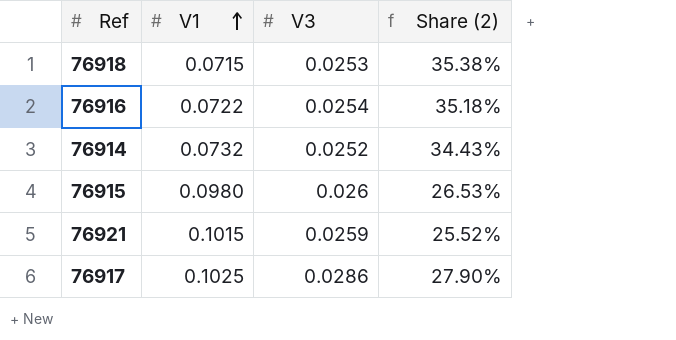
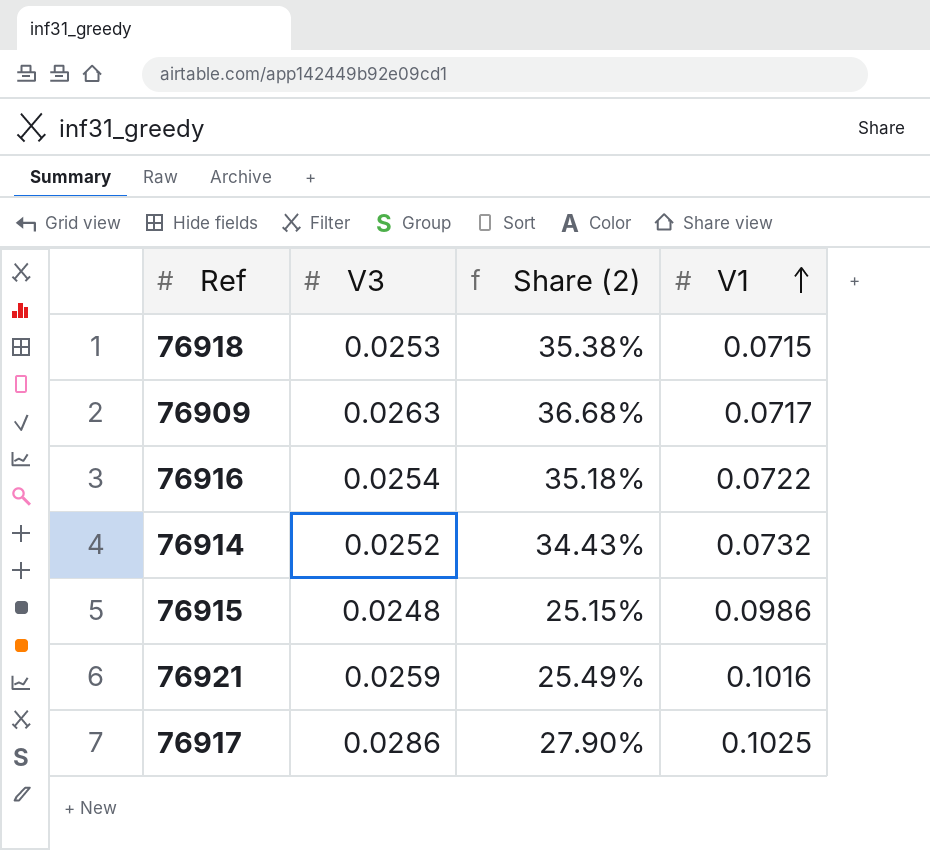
column V1 | position: 2 -> 4
row 76909: none -> 0.0263 | 36.68% | 0.0717
76915 | V3: 0.026 -> 0.0248
76915 | Share (2): 26.53% -> 25.15%
76915 | V1: 0.0980 -> 0.0986
76921 | Share (2): 25.52% -> 25.49%
76921 | V1: 0.1015 -> 0.1016

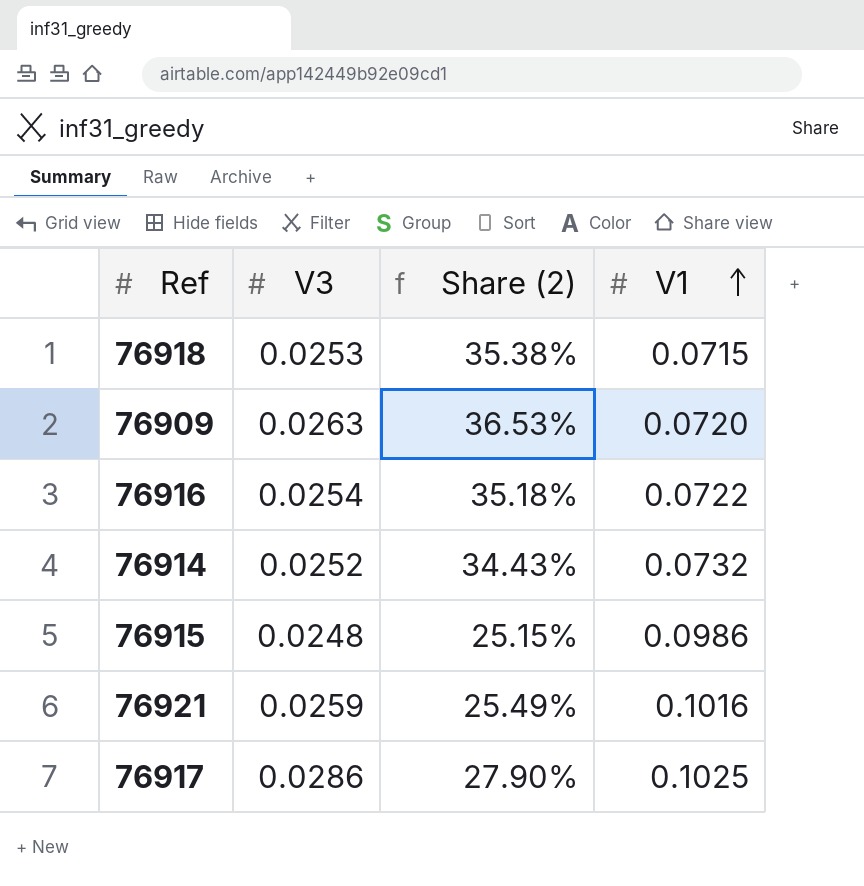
76909 | Share (2): 36.68% -> 36.53%
76909 | V1: 0.0717 -> 0.0720

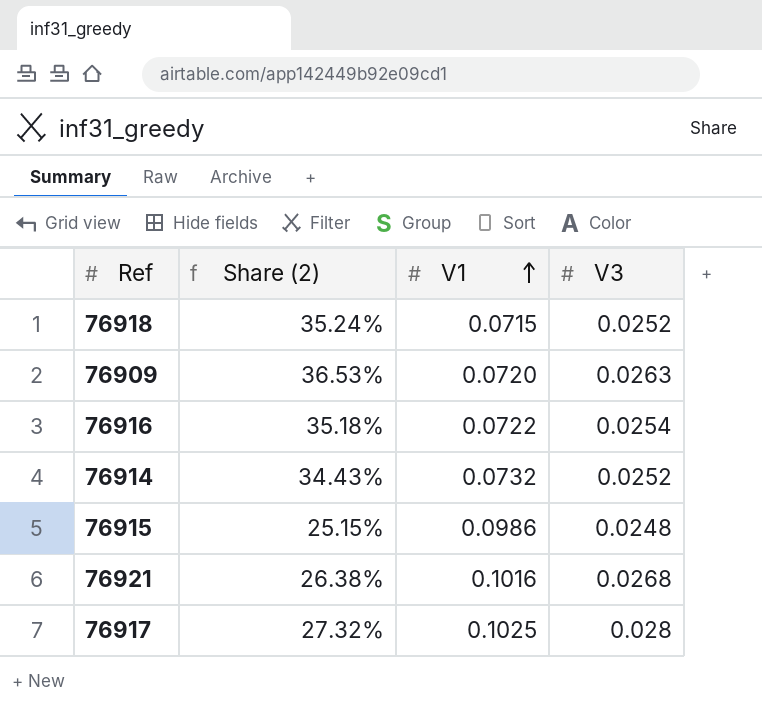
column V3 | position: 2 -> 4
76918 | Share (2): 35.38% -> 35.24%
76918 | V3: 0.0253 -> 0.0252
76921 | Share (2): 25.49% -> 26.38%
76921 | V3: 0.0259 -> 0.0268
76917 | Share (2): 27.90% -> 27.32%
76917 | V3: 0.0286 -> 0.028

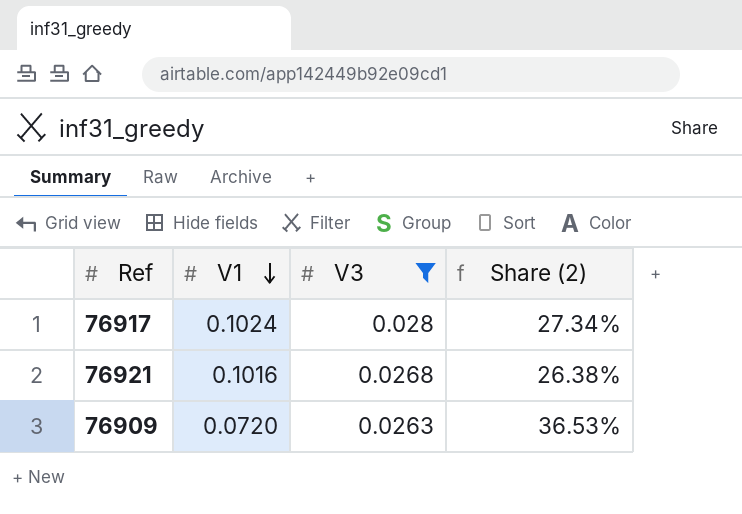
filter: none -> V3 >= 0.0263
row order: V1 ascending -> V1 descending
column Share (2) | position: 2 -> 4
76917 | V1: 0.1025 -> 0.1024
76917 | Share (2): 27.32% -> 27.34%

